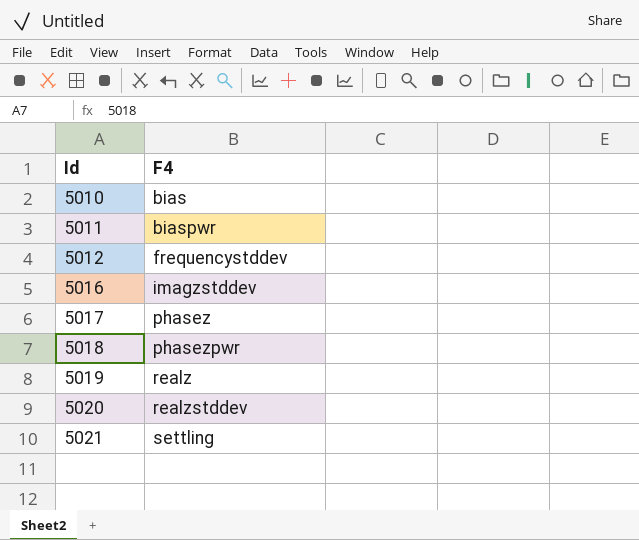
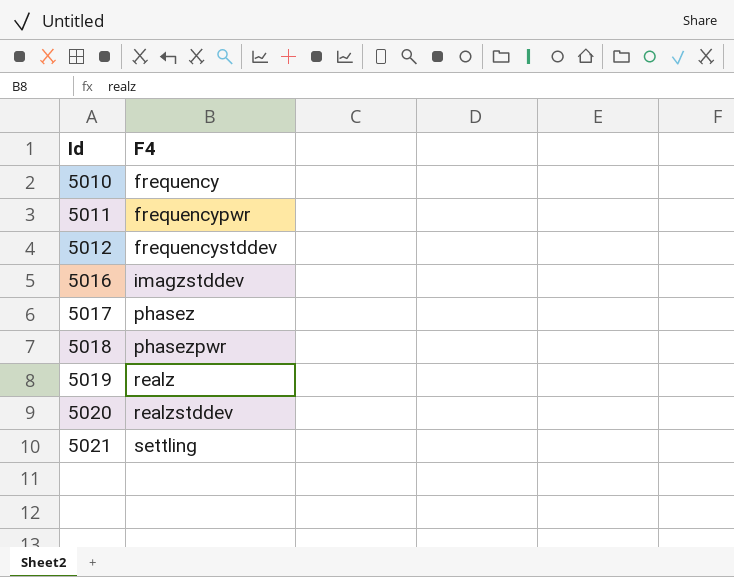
5010 | F4: bias -> frequency
5011 | F4: biaspwr -> frequencypwr

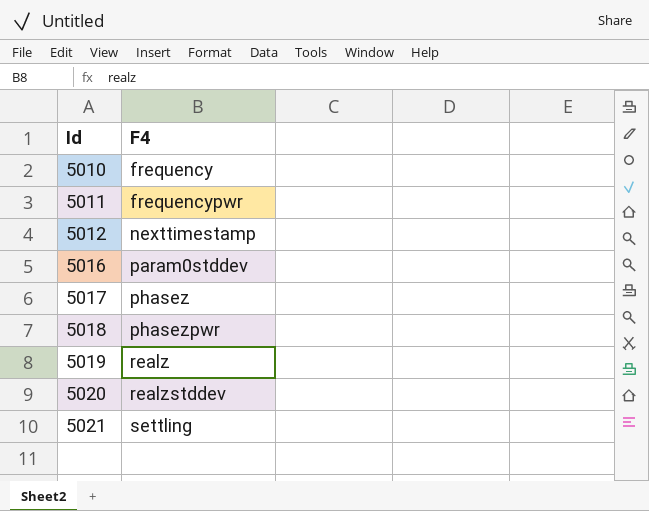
5012 | F4: frequencystddev -> nexttimestamp
5016 | F4: imagzstddev -> param0stddev

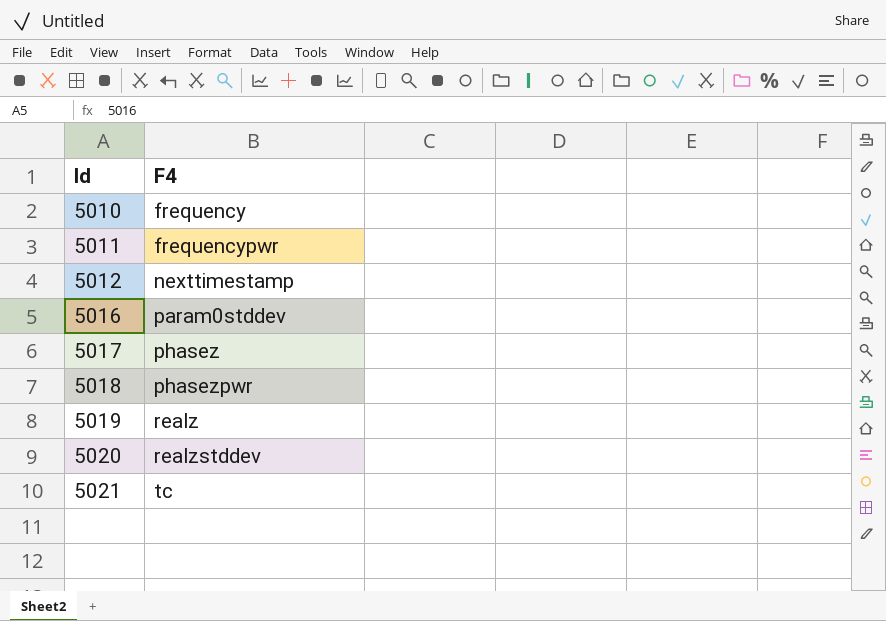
5021 | F4: settling -> tc

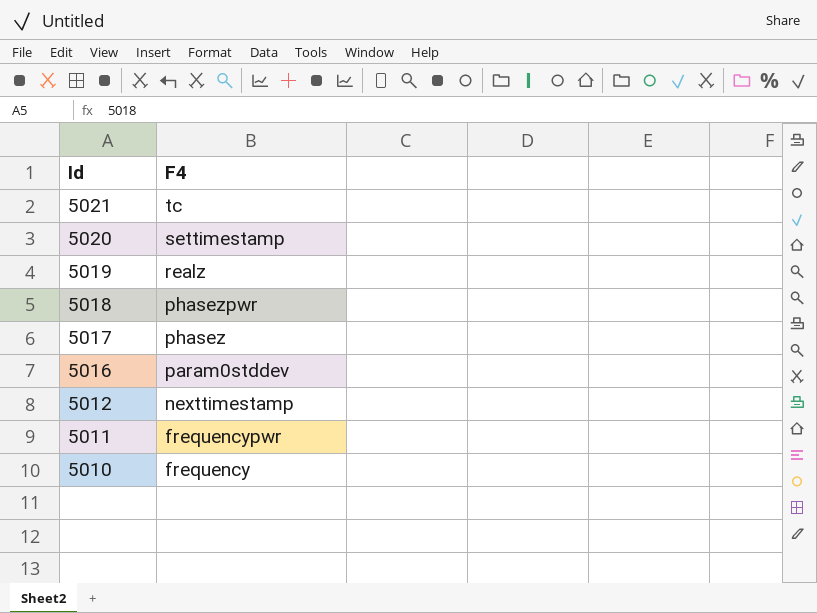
row order: Id ascending -> Id descending
5020 | F4: realzstddev -> settimestamp

